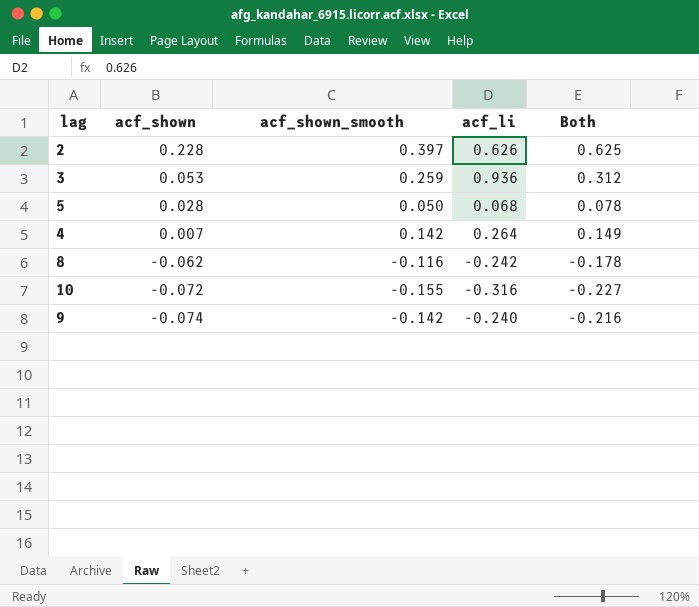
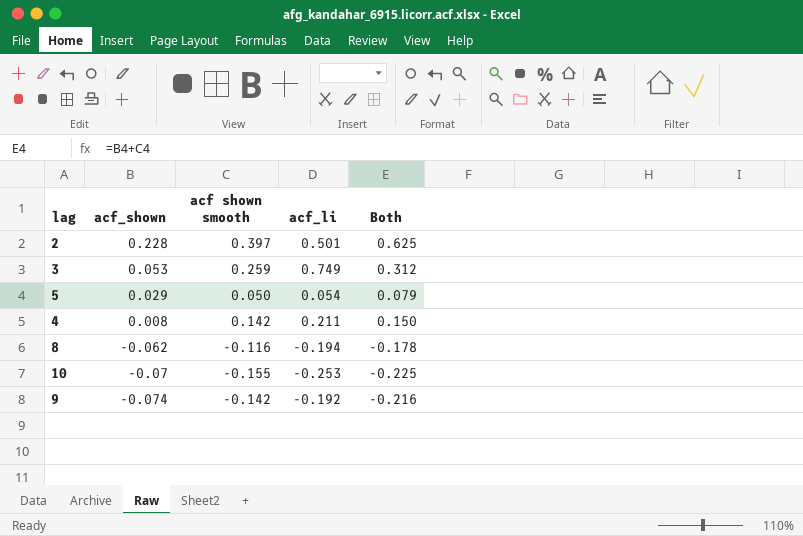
column name: acf_shown_smooth -> acf shown smooth
2 | acf_li: 0.626 -> 0.501
3 | acf_li: 0.936 -> 0.749
5 | acf_shown: 0.028 -> 0.029
5 | acf_li: 0.068 -> 0.054
5 | Both: 0.078 -> 0.079
4 | acf_shown: 0.007 -> 0.008
4 | acf_li: 0.264 -> 0.211
4 | Both: 0.149 -> 0.150
8 | acf_li: -0.242 -> -0.194
10 | acf_shown: -0.072 -> -0.07
10 | acf_li: -0.316 -> -0.253
10 | Both: -0.227 -> -0.225
9 | acf_li: -0.240 -> -0.192

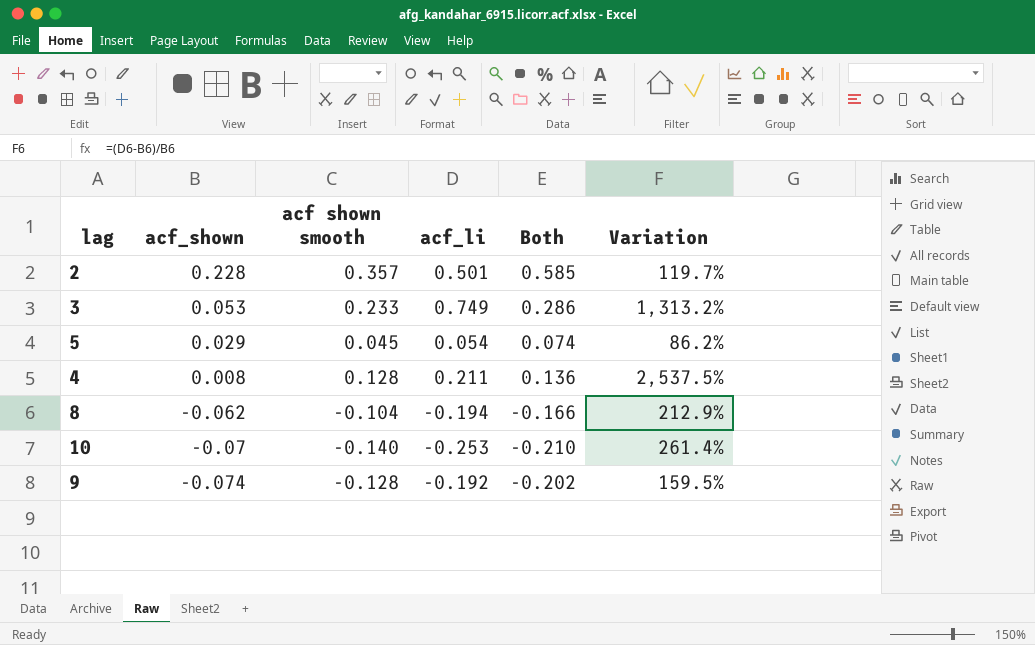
column Variation | formula: none -> ([acf_li] - [acf_shown]) / [acf_shown]
2 | acf shown smooth: 0.397 -> 0.357
2 | Both: 0.625 -> 0.585
3 | acf shown smooth: 0.259 -> 0.233
3 | Both: 0.312 -> 0.286
5 | acf shown smooth: 0.050 -> 0.045
5 | Both: 0.079 -> 0.074
4 | acf shown smooth: 0.142 -> 0.128
4 | Both: 0.150 -> 0.136
8 | acf shown smooth: -0.116 -> -0.104
8 | Both: -0.178 -> -0.166
10 | acf shown smooth: -0.155 -> -0.140
10 | Both: -0.225 -> -0.210
9 | acf shown smooth: -0.142 -> -0.128
9 | Both: -0.216 -> -0.202

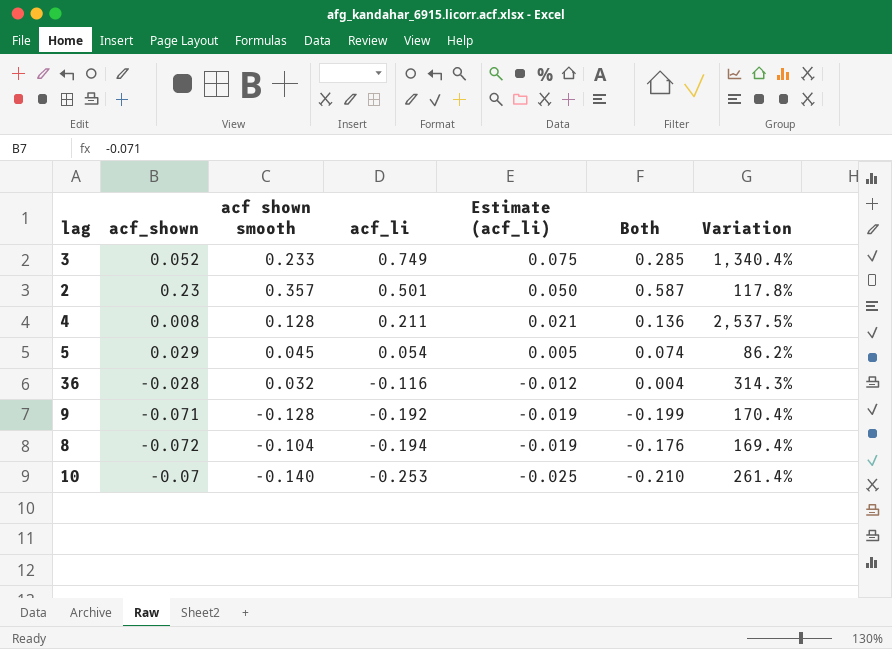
row order: acf_shown descending -> acf_li descending
column Estimate (acf_li) | formula: none -> [acf_li] * 0.1
3 | acf_shown: 0.053 -> 0.052
3 | Both: 0.286 -> 0.285
3 | Variation: 1,313.2% -> 1,340.4%
2 | acf_shown: 0.228 -> 0.23
2 | Both: 0.585 -> 0.587
2 | Variation: 119.7% -> 117.8%
row 36: none -> -0.028 | 0.032 | -0.116 | -0.012 | 0.004 | 314.3%
9 | acf_shown: -0.074 -> -0.071
9 | Both: -0.202 -> -0.199
9 | Variation: 159.5% -> 170.4%
8 | acf_shown: -0.062 -> -0.072
8 | Both: -0.166 -> -0.176
8 | Variation: 212.9% -> 169.4%

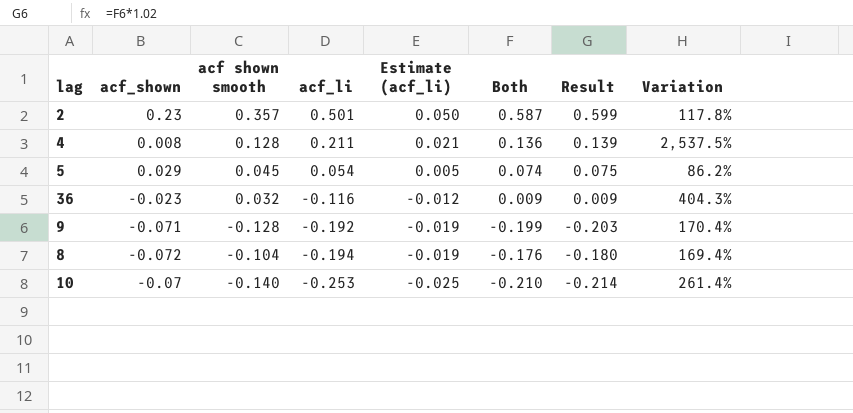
column Result | formula: none -> [Both] * 1.02
row 3: 0.052 | 0.233 | 0.749 | 0.075 | 0.285 | 1,340.4% -> none
36 | acf_shown: -0.028 -> -0.023
36 | Both: 0.004 -> 0.009
36 | Variation: 314.3% -> 404.3%

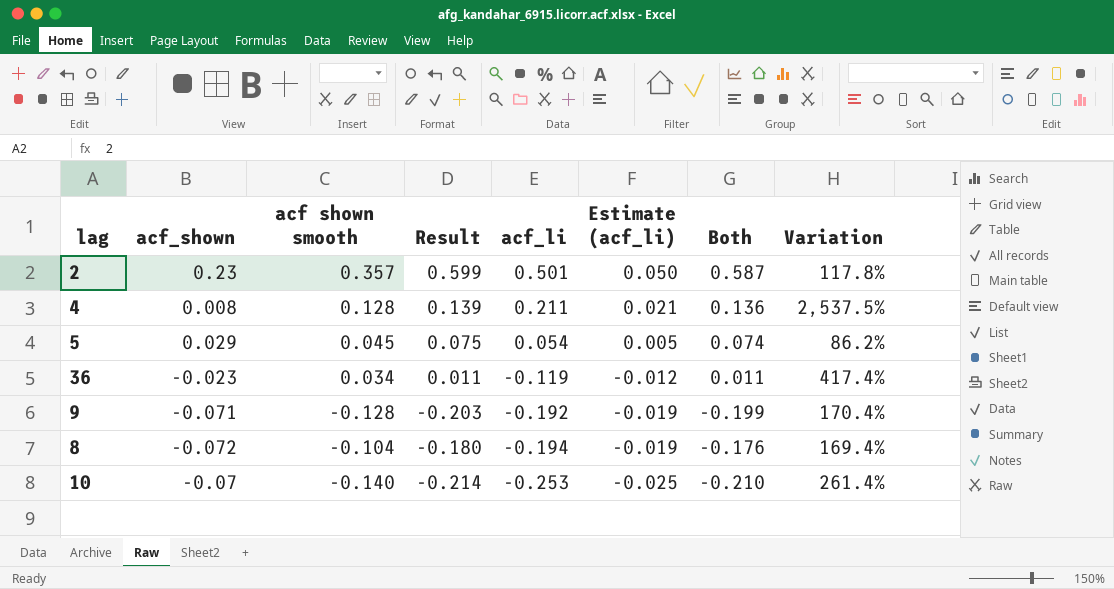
column Result | position: 7 -> 4
36 | acf shown smooth: 0.032 -> 0.034
36 | Result: 0.009 -> 0.011
36 | acf_li: -0.116 -> -0.119
36 | Both: 0.009 -> 0.011
36 | Variation: 404.3% -> 417.4%

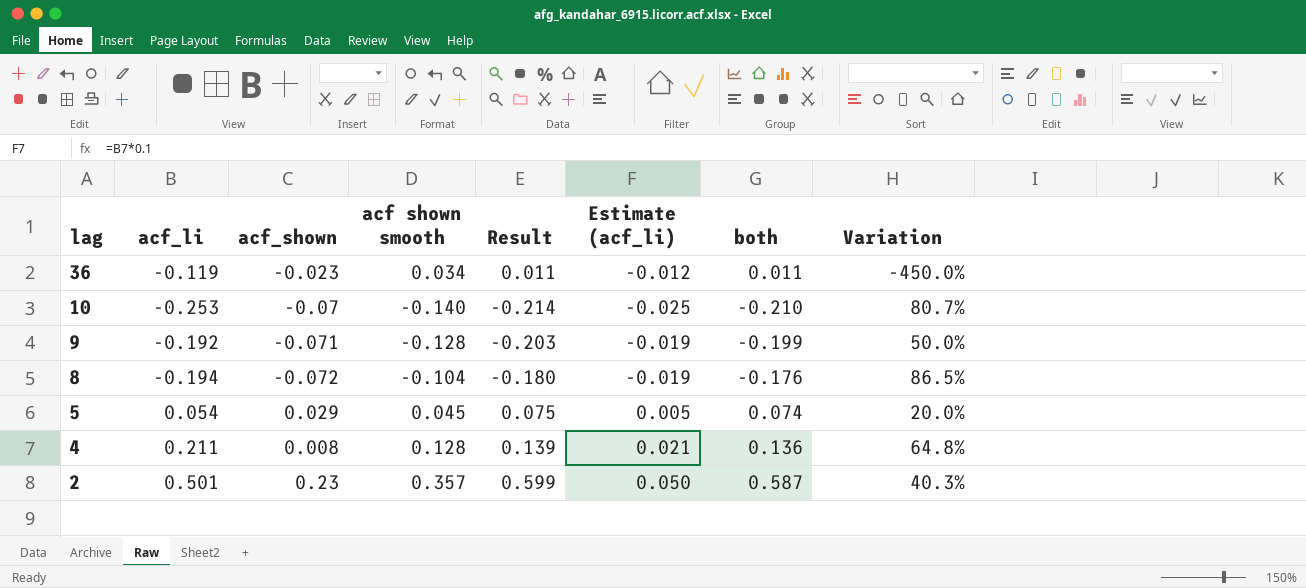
row order: acf_li descending -> lag descending
column acf_li | position: 5 -> 2
column name: Both -> both
column Variation | formula: ([acf_li] - [acf_shown]) / [acf_shown] -> ([acf_li] - [acf shown smooth]) / [acf shown smooth]

